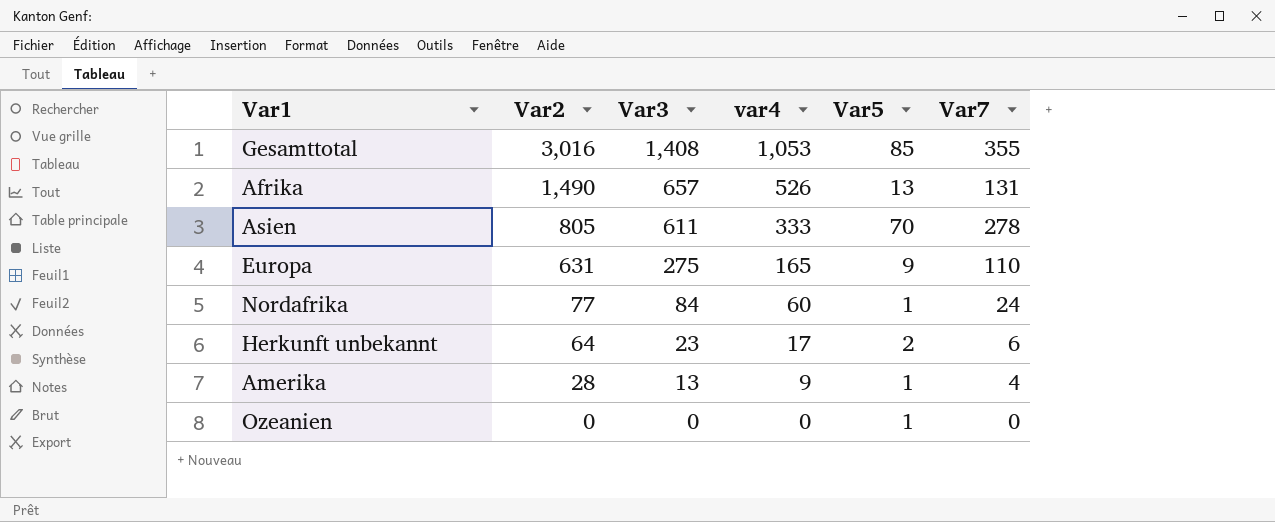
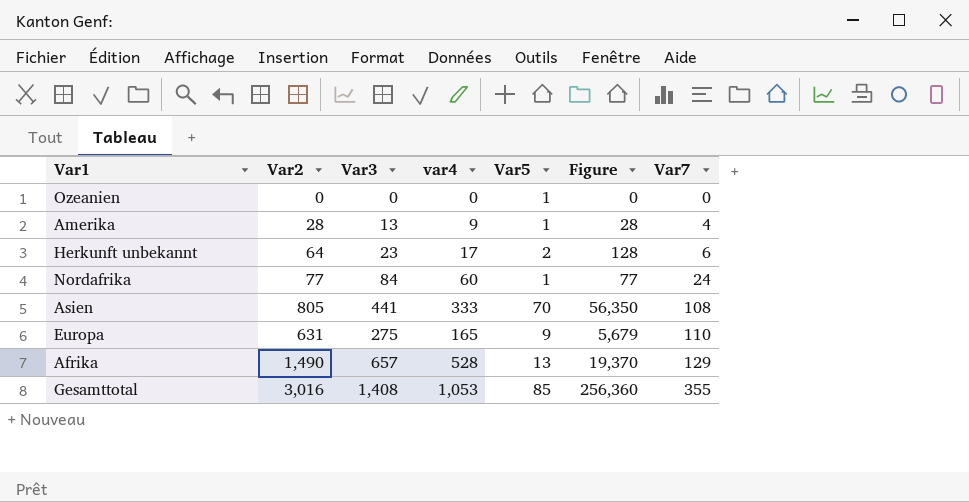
row order: Var2 descending -> Var7 ascending
column Figure | formula: none -> [Var2] * [Var5]
Asien | Var3: 611 -> 441
Asien | Var7: 278 -> 108
Afrika | var4: 526 -> 528
Afrika | Var7: 131 -> 129

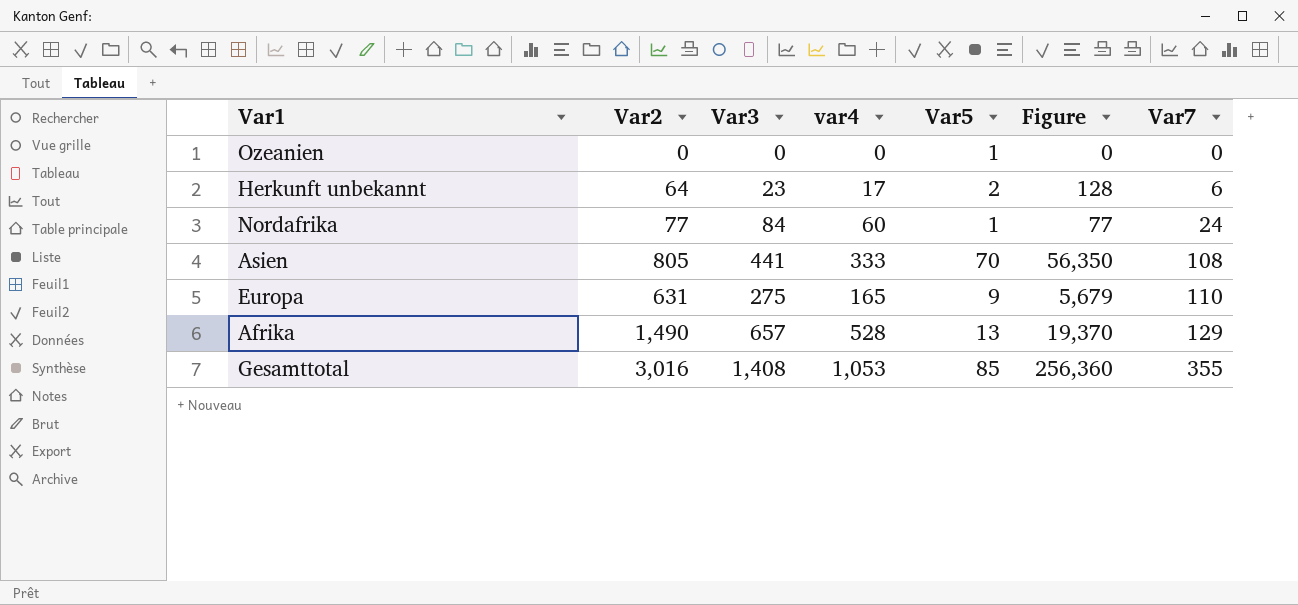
row Amerika: 28 | 13 | 9 | 1 | 28 | 4 -> none

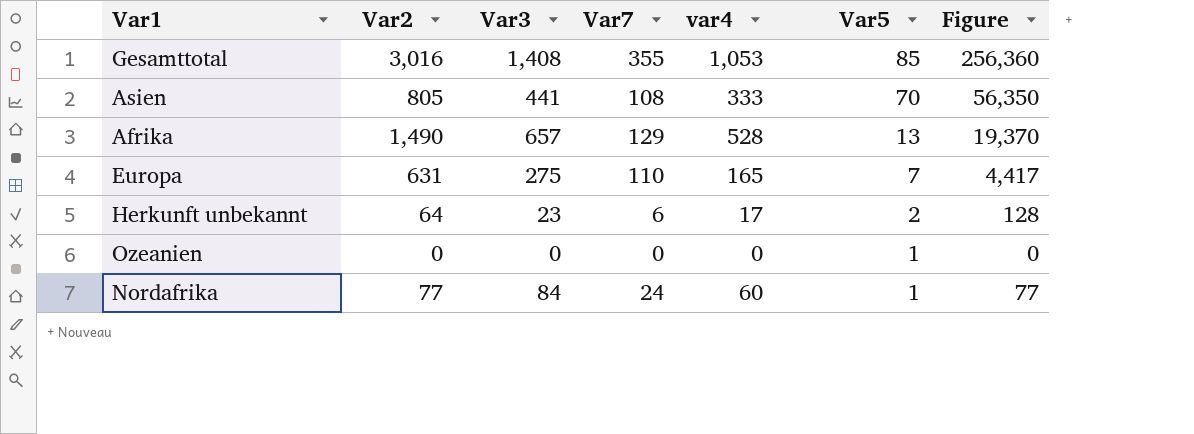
row order: Var7 ascending -> Var5 descending
column Var7 | position: 7 -> 4
Europa | Var5: 9 -> 7
Europa | Figure: 5,679 -> 4,417

